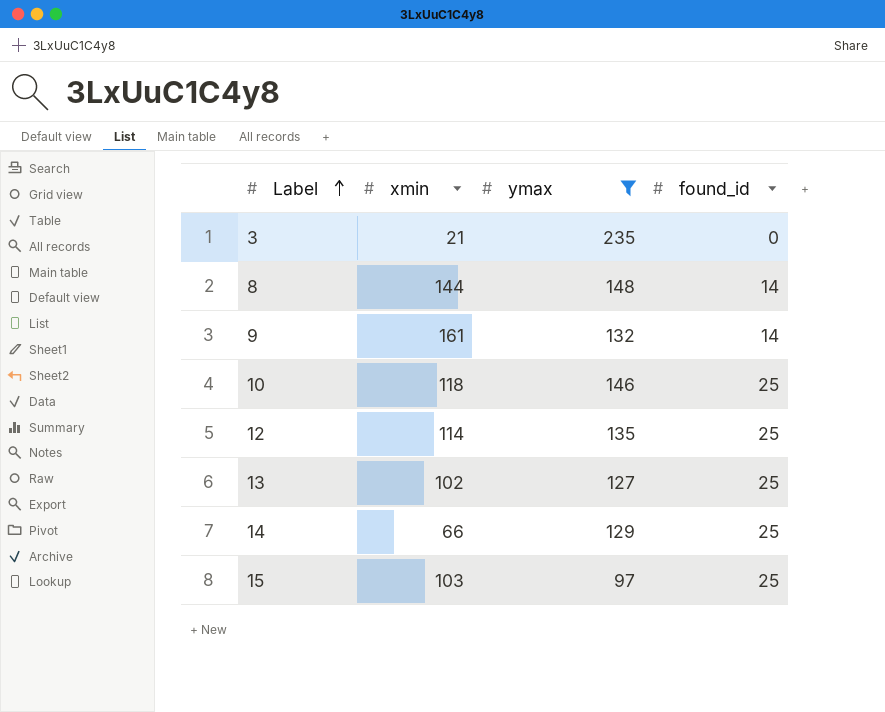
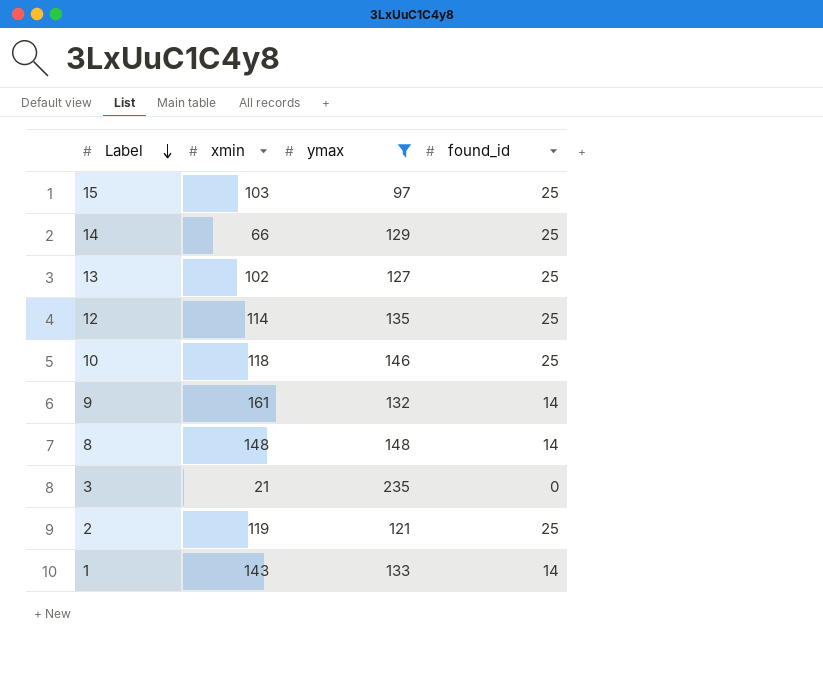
row order: Label ascending -> Label descending
8 | xmin: 144 -> 148
row 2: none -> 119 | 121 | 25
row 1: none -> 143 | 133 | 14

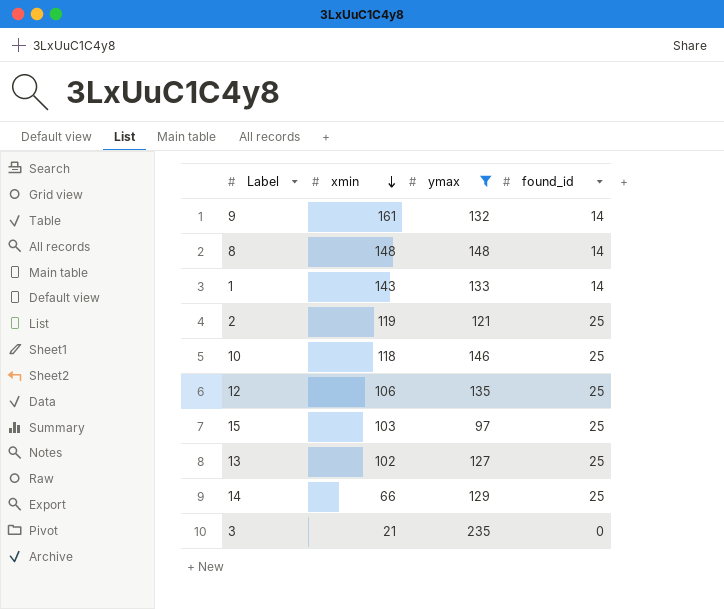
row order: Label descending -> xmin descending
12 | xmin: 114 -> 106

